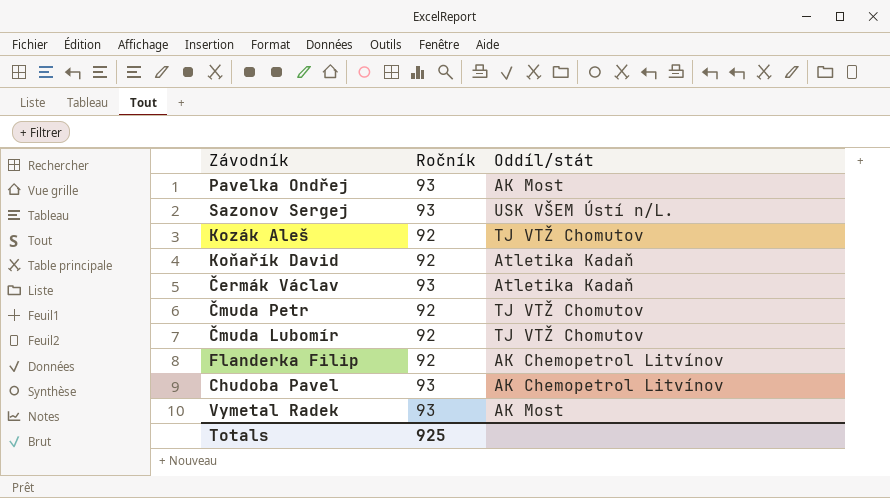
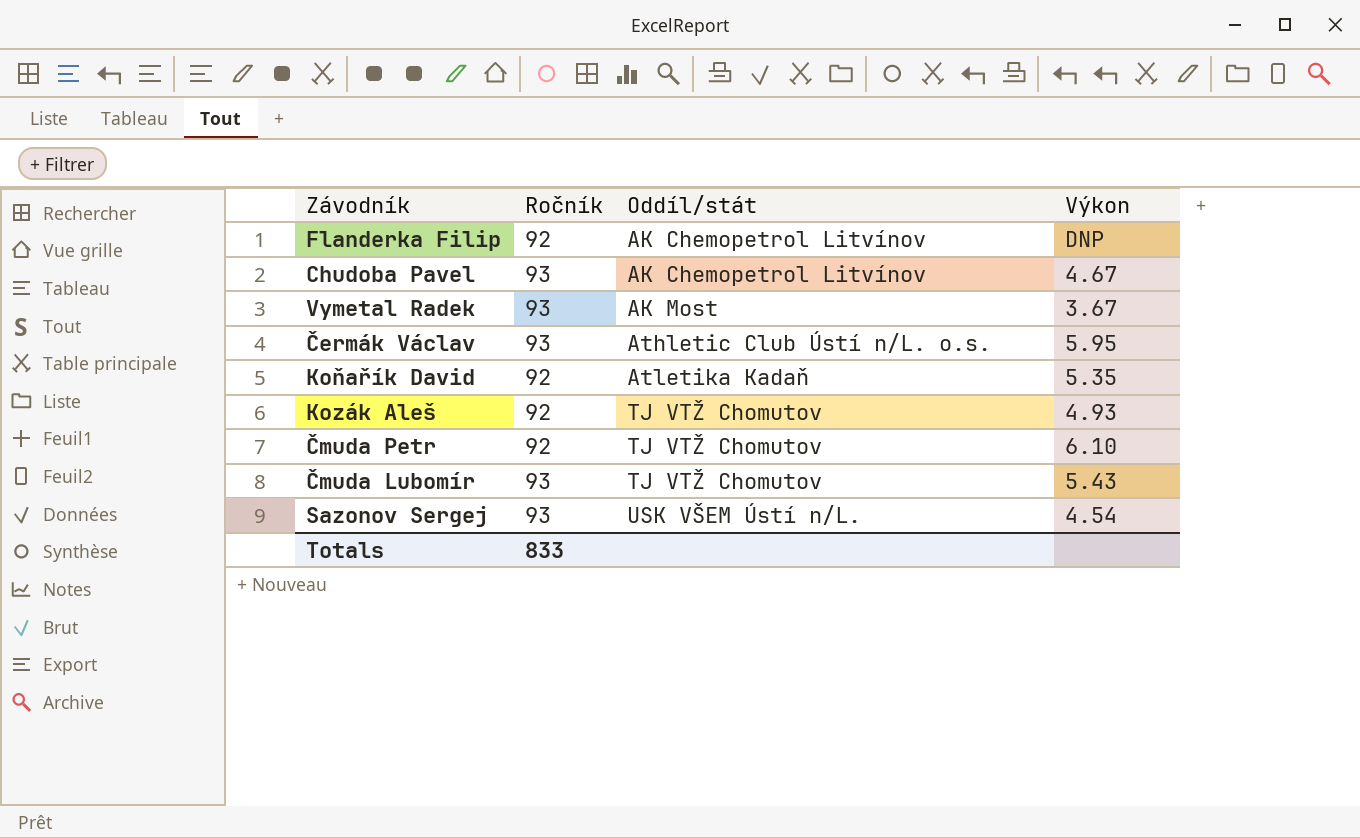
row order: none -> Oddíl/stát ascending
column Výkon | position: none -> 4
row Pavelka Ondřej: 93 | AK Most -> none
Čermák Václav | Oddíl/stát: Atletika Kadaň -> Athletic Club Ústí n/L. o.s.
Čmuda Lubomír | Ročník: 92 -> 93
Totals | Ročník: 925 -> 833

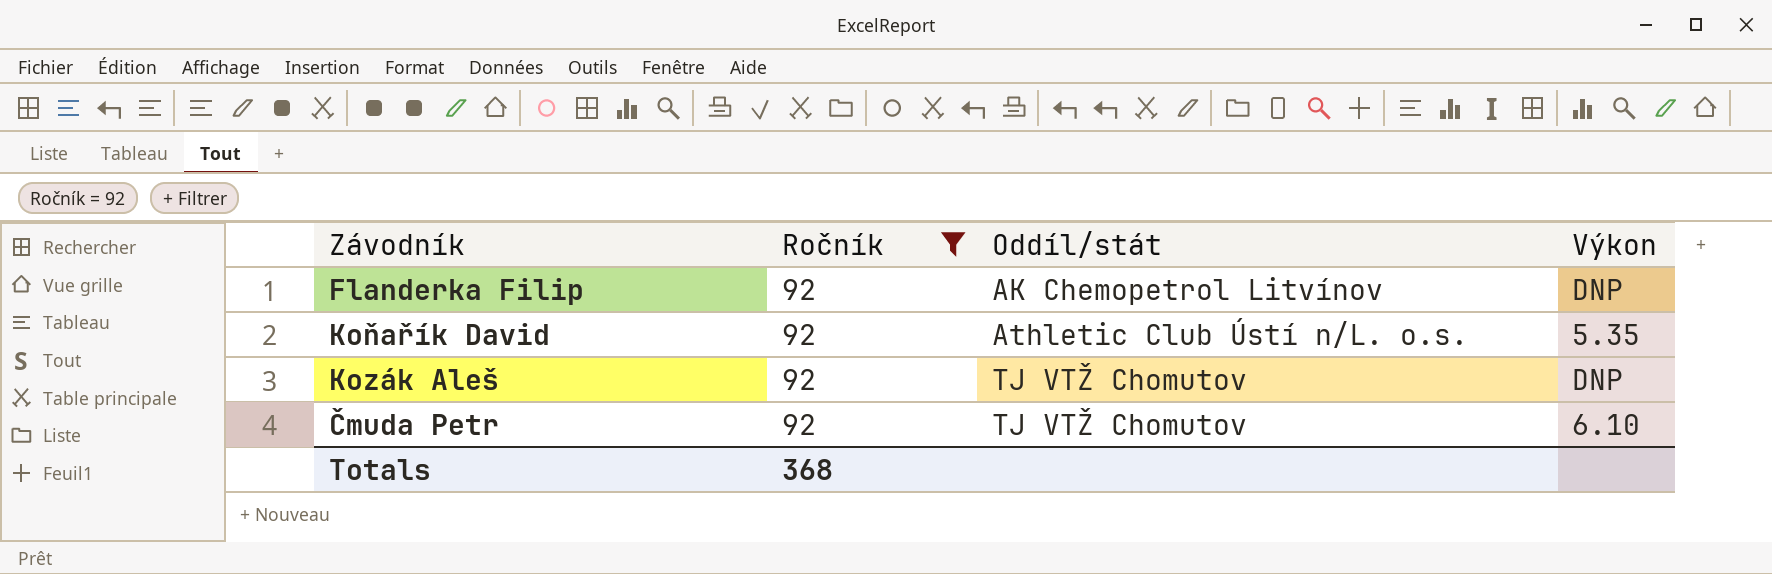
filter: none -> Ročník = 92
Koňařík David | Oddíl/stát: Atletika Kadaň -> Athletic Club Ústí n/L. o.s.
Kozák Aleš | Výkon: 4.93 -> DNP
Totals | Ročník: 833 -> 368

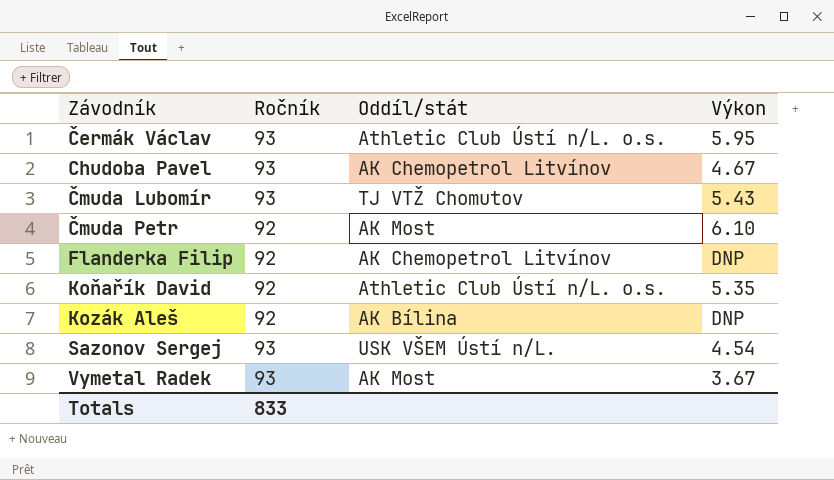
filter: Ročník = 92 -> none
row order: Oddíl/stát ascending -> Závodník ascending
Čmuda Petr | Oddíl/stát: TJ VTŽ Chomutov -> AK Most
Kozák Aleš | Oddíl/stát: TJ VTŽ Chomutov -> AK Bílina
Totals | Ročník: 368 -> 833

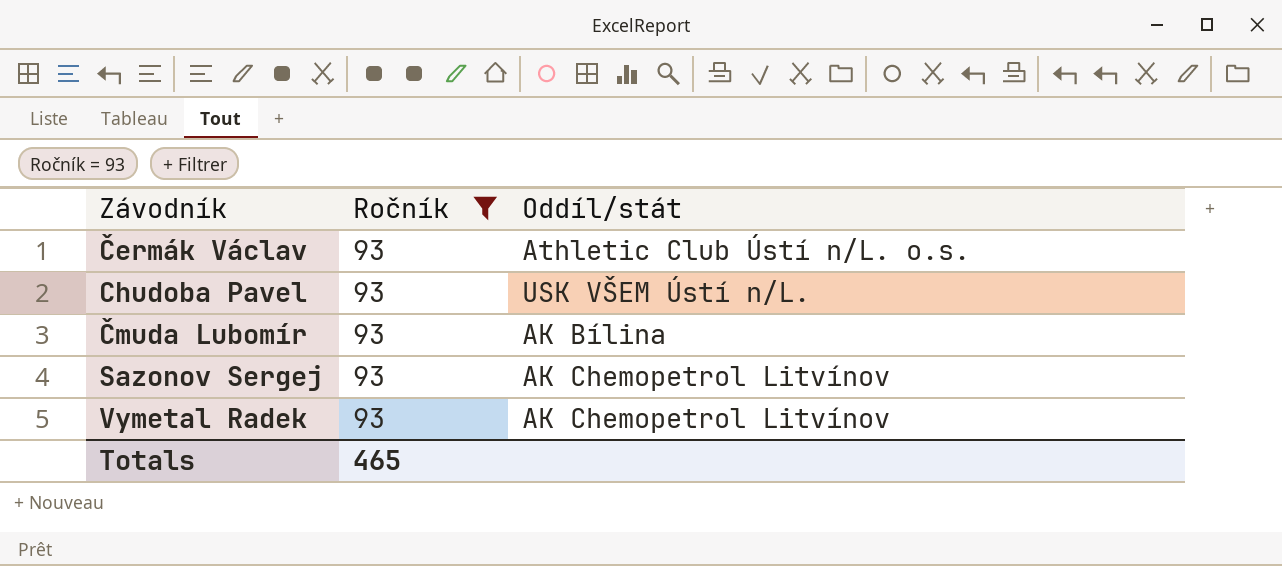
filter: none -> Ročník = 93
column Výkon | position: 4 -> none
Chudoba Pavel | Oddíl/stát: AK Chemopetrol Litvínov -> USK VŠEM Ústí n/L.
Čmuda Lubomír | Oddíl/stát: TJ VTŽ Chomutov -> AK Bílina
Sazonov Sergej | Oddíl/stát: USK VŠEM Ústí n/L. -> AK Chemopetrol Litvínov
Vymetal Radek | Oddíl/stát: AK Most -> AK Chemopetrol Litvínov
Totals | Ročník: 833 -> 465

